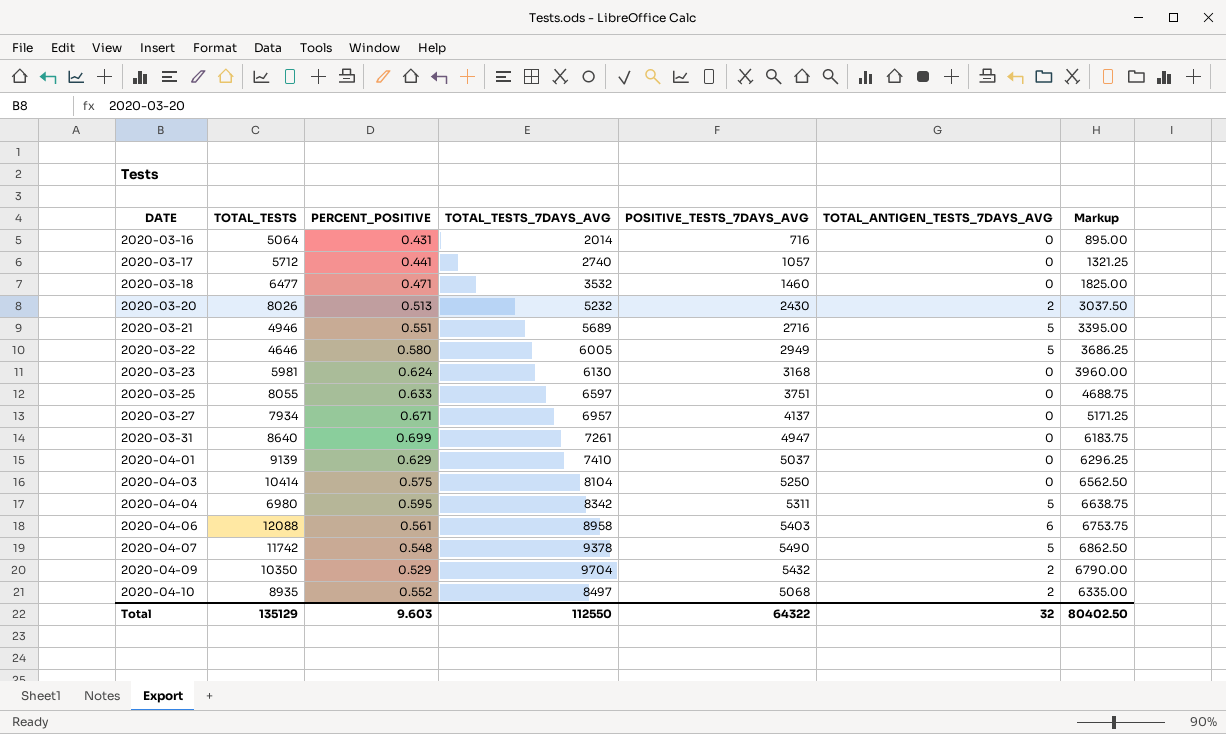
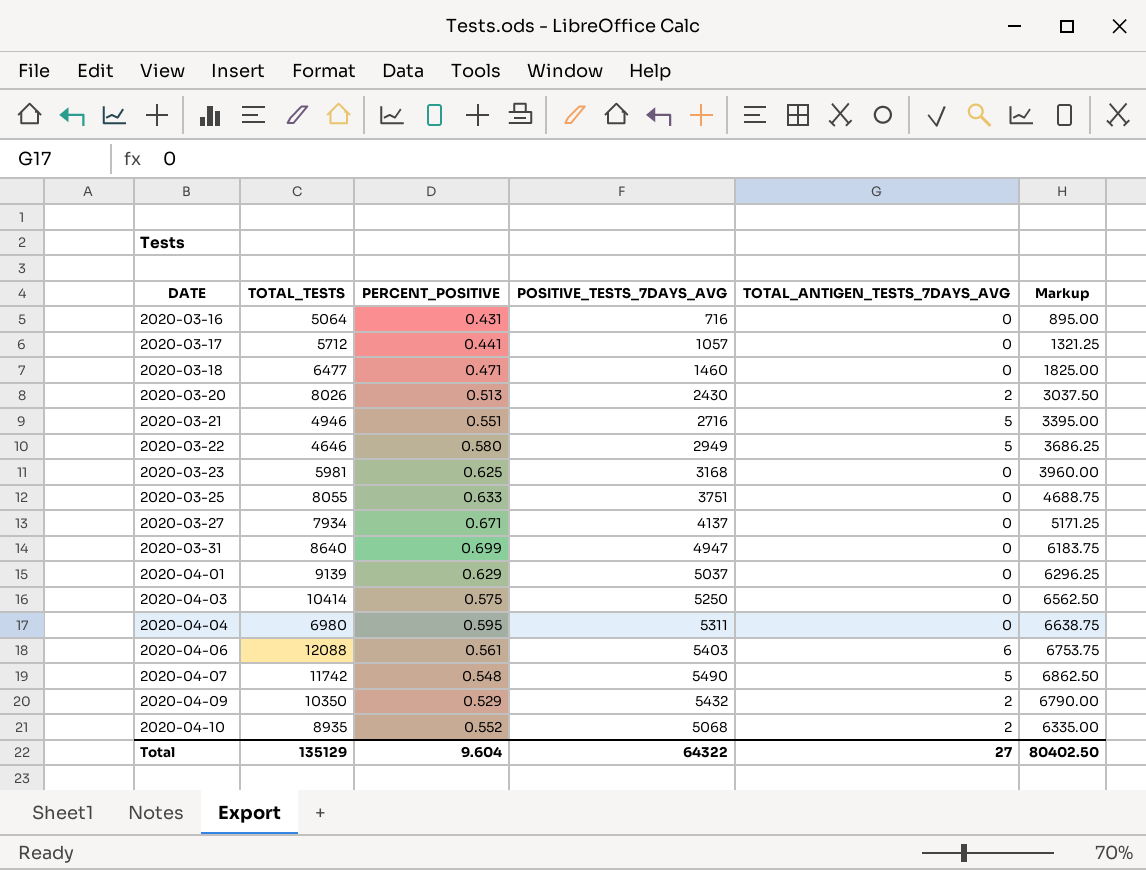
column TOTAL_TESTS_7DAYS_AVG | position: 4 -> none
2020-03-23 | PERCENT_POSITIVE: 0.624 -> 0.625
2020-04-04 | TOTAL_ANTIGEN_TESTS_7DAYS_AVG: 5 -> 0
Total | PERCENT_POSITIVE: 9.603 -> 9.604
Total | TOTAL_ANTIGEN_TESTS_7DAYS_AVG: 32 -> 27

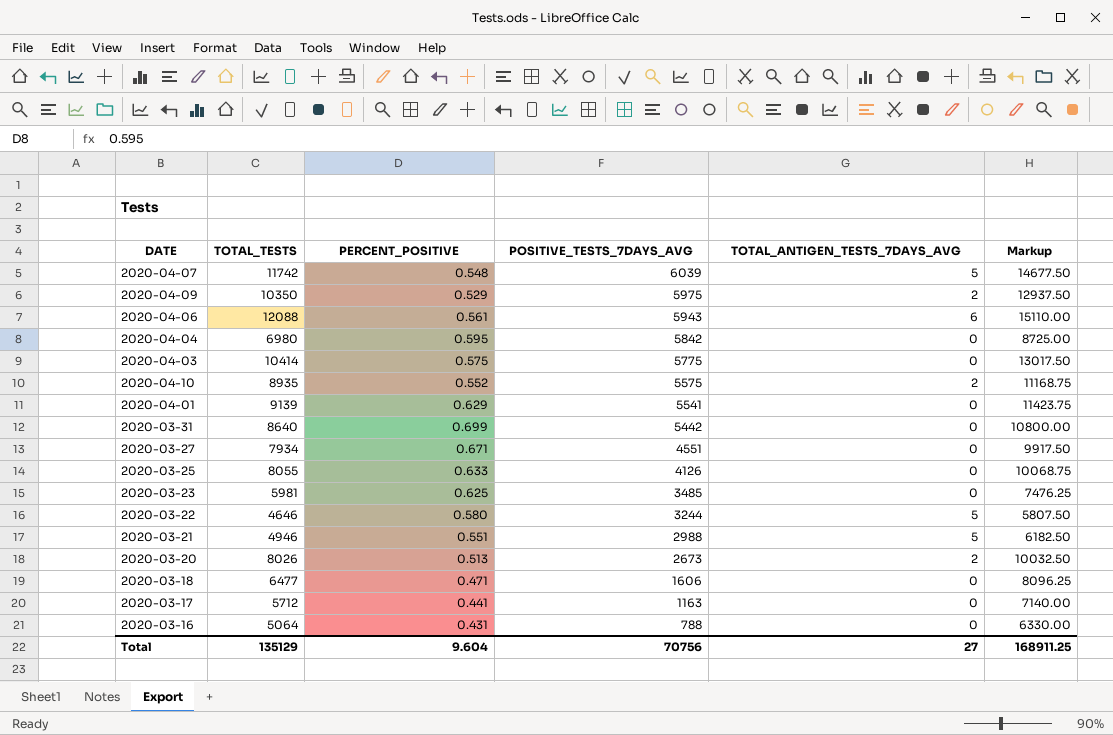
row order: DATE ascending -> POSITIVE_TESTS_7DAYS_AVG descending
column Markup | formula: [POSITIVE_TESTS_7DAYS_AVG] * 1.25 -> [TOTAL_TESTS] * 1.25
2020-04-07 | POSITIVE_TESTS_7DAYS_AVG: 5490 -> 6039
2020-04-09 | POSITIVE_TESTS_7DAYS_AVG: 5432 -> 5975
2020-04-06 | POSITIVE_TESTS_7DAYS_AVG: 5403 -> 5943
2020-04-04 | POSITIVE_TESTS_7DAYS_AVG: 5311 -> 5842
2020-04-03 | POSITIVE_TESTS_7DAYS_AVG: 5250 -> 5775
2020-04-10 | POSITIVE_TESTS_7DAYS_AVG: 5068 -> 5575
2020-04-01 | POSITIVE_TESTS_7DAYS_AVG: 5037 -> 5541
2020-03-31 | POSITIVE_TESTS_7DAYS_AVG: 4947 -> 5442
2020-03-27 | POSITIVE_TESTS_7DAYS_AVG: 4137 -> 4551
2020-03-25 | POSITIVE_TESTS_7DAYS_AVG: 3751 -> 4126
2020-03-23 | POSITIVE_TESTS_7DAYS_AVG: 3168 -> 3485
2020-03-22 | POSITIVE_TESTS_7DAYS_AVG: 2949 -> 3244
2020-03-21 | POSITIVE_TESTS_7DAYS_AVG: 2716 -> 2988
2020-03-20 | POSITIVE_TESTS_7DAYS_AVG: 2430 -> 2673
2020-03-18 | POSITIVE_TESTS_7DAYS_AVG: 1460 -> 1606
2020-03-17 | POSITIVE_TESTS_7DAYS_AVG: 1057 -> 1163
2020-03-16 | POSITIVE_TESTS_7DAYS_AVG: 716 -> 788
Total | POSITIVE_TESTS_7DAYS_AVG: 64322 -> 70756
Total | Markup: 80402.50 -> 168911.25

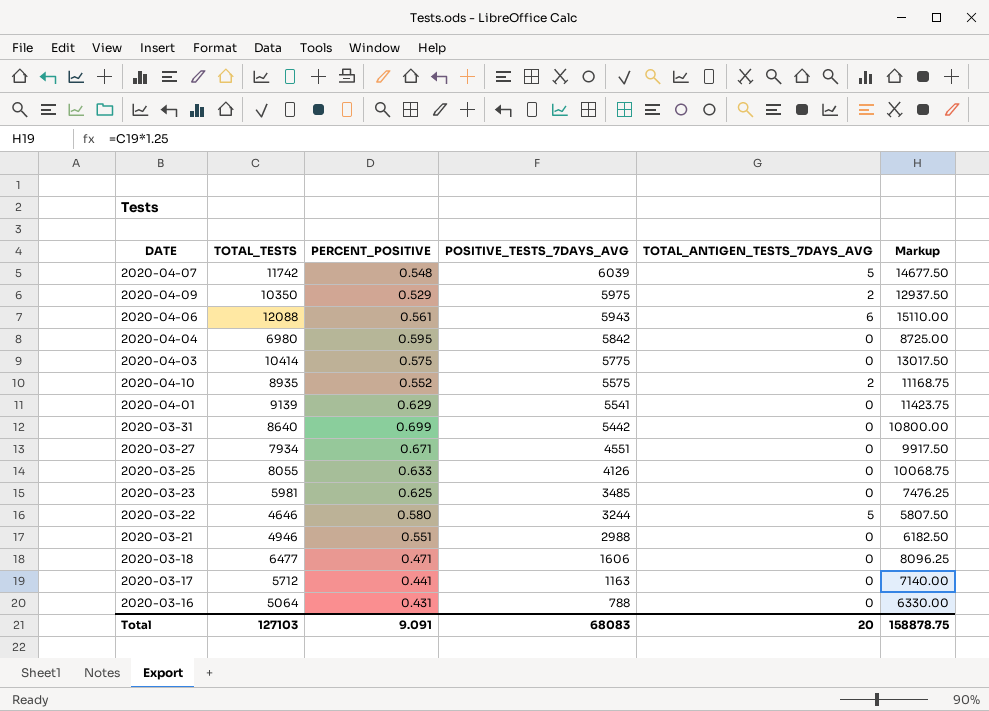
row 2020-03-20: 8026 | 0.513 | 2673 | 2 | 10032.50 -> none
2020-03-21 | TOTAL_ANTIGEN_TESTS_7DAYS_AVG: 5 -> 0
Total | TOTAL_TESTS: 135129 -> 127103
Total | PERCENT_POSITIVE: 9.604 -> 9.091
Total | POSITIVE_TESTS_7DAYS_AVG: 70756 -> 68083
Total | TOTAL_ANTIGEN_TESTS_7DAYS_AVG: 27 -> 20
Total | Markup: 168911.25 -> 158878.75

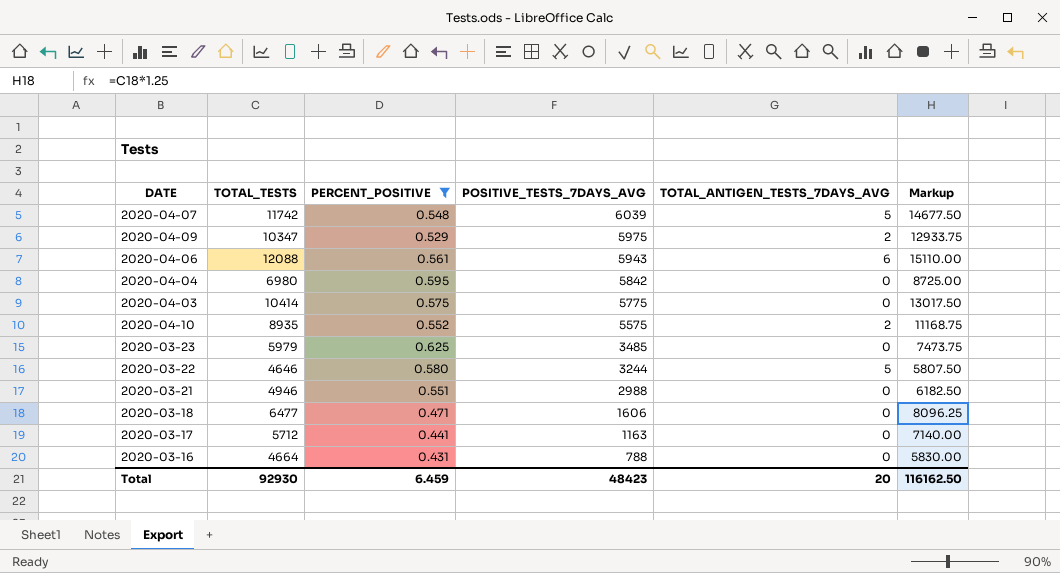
filter: none -> PERCENT_POSITIVE <= 0.625
2020-04-09 | TOTAL_TESTS: 10350 -> 10347
2020-04-09 | Markup: 12937.50 -> 12933.75
2020-03-23 | TOTAL_TESTS: 5981 -> 5979
2020-03-23 | Markup: 7476.25 -> 7473.75
2020-03-16 | TOTAL_TESTS: 5064 -> 4664
2020-03-16 | Markup: 6330.00 -> 5830.00
Total | TOTAL_TESTS: 127103 -> 92930
Total | PERCENT_POSITIVE: 9.091 -> 6.459
Total | POSITIVE_TESTS_7DAYS_AVG: 68083 -> 48423
Total | Markup: 158878.75 -> 116162.50

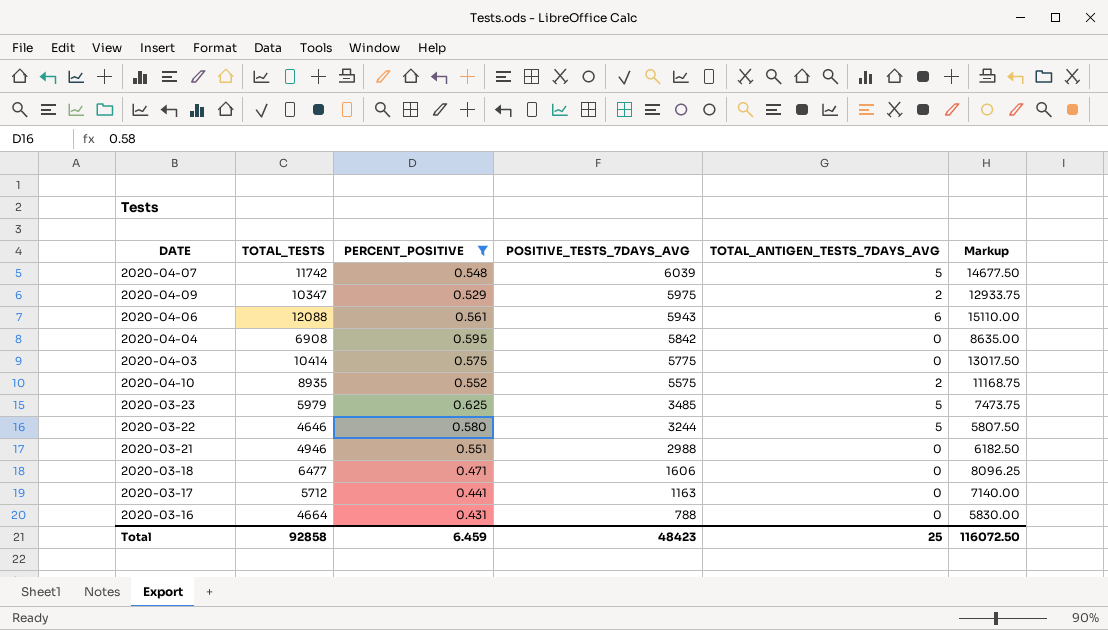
2020-04-04 | TOTAL_TESTS: 6980 -> 6908
2020-04-04 | Markup: 8725.00 -> 8635.00
2020-03-23 | TOTAL_ANTIGEN_TESTS_7DAYS_AVG: 0 -> 5
Total | TOTAL_TESTS: 92930 -> 92858
Total | TOTAL_ANTIGEN_TESTS_7DAYS_AVG: 20 -> 25
Total | Markup: 116162.50 -> 116072.50

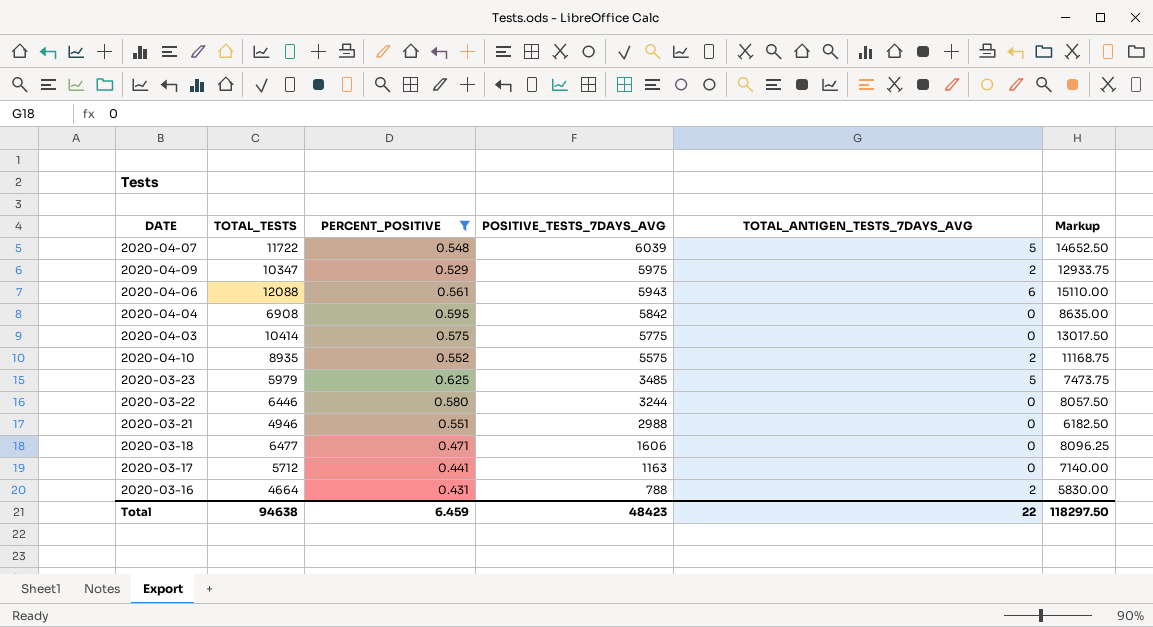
2020-04-07 | TOTAL_TESTS: 11742 -> 11722
2020-04-07 | Markup: 14677.50 -> 14652.50
2020-03-22 | TOTAL_TESTS: 4646 -> 6446
2020-03-22 | TOTAL_ANTIGEN_TESTS_7DAYS_AVG: 5 -> 0
2020-03-22 | Markup: 5807.50 -> 8057.50
2020-03-16 | TOTAL_ANTIGEN_TESTS_7DAYS_AVG: 0 -> 2
Total | TOTAL_TESTS: 92858 -> 94638
Total | TOTAL_ANTIGEN_TESTS_7DAYS_AVG: 25 -> 22
Total | Markup: 116072.50 -> 118297.50

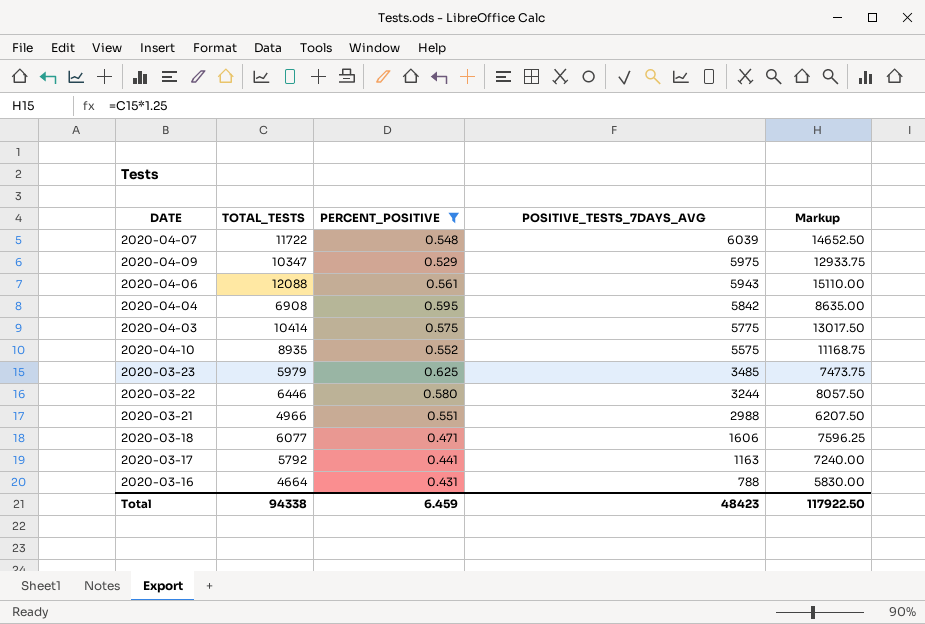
column TOTAL_ANTIGEN_TESTS_7DAYS_AVG | position: 5 -> none
2020-03-21 | TOTAL_TESTS: 4946 -> 4966
2020-03-21 | Markup: 6182.50 -> 6207.50
2020-03-18 | TOTAL_TESTS: 6477 -> 6077
2020-03-18 | Markup: 8096.25 -> 7596.25
2020-03-17 | TOTAL_TESTS: 5712 -> 5792
2020-03-17 | Markup: 7140.00 -> 7240.00
Total | TOTAL_TESTS: 94638 -> 94338
Total | Markup: 118297.50 -> 117922.50

